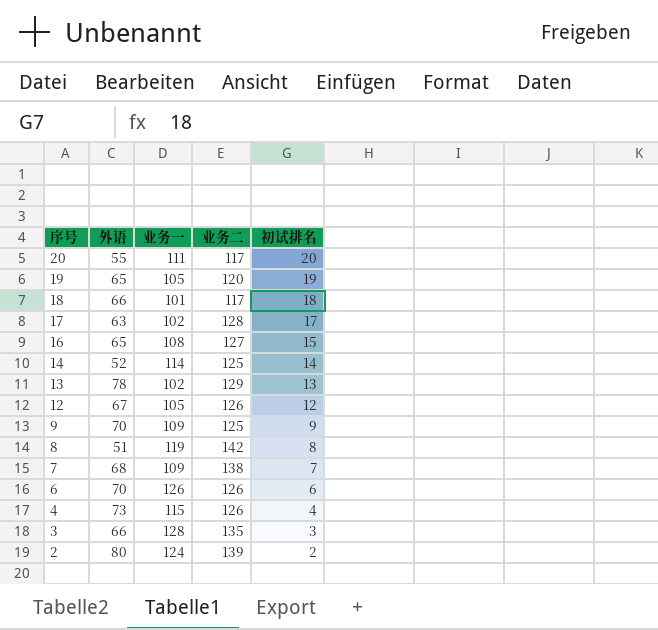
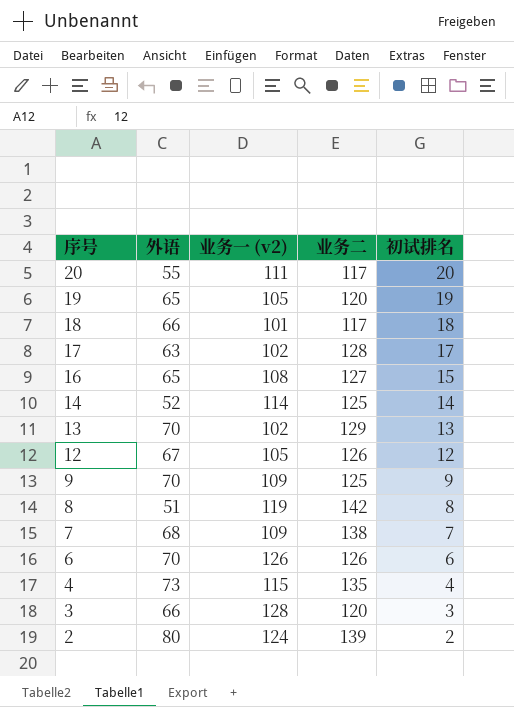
column name: 业务一 -> 业务一 (v2)
13 | 外语: 78 -> 70
4 | 业务二: 126 -> 135
3 | 业务二: 135 -> 120

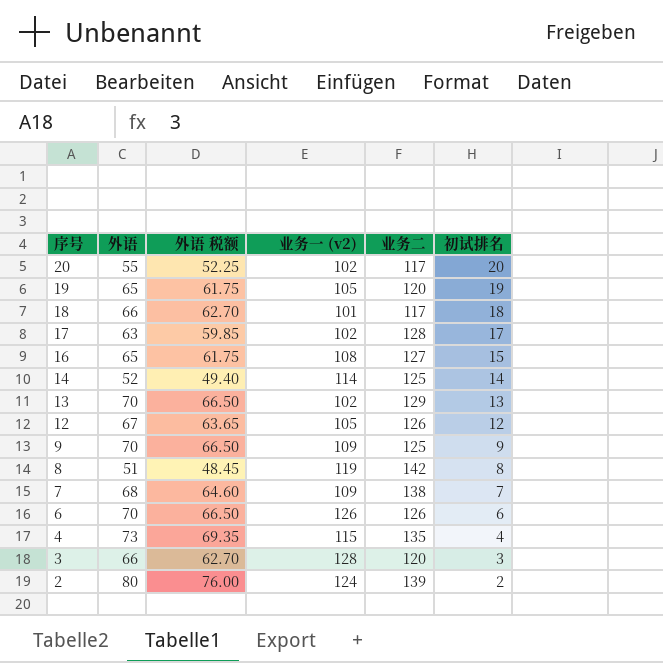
column 外语 税额 | formula: none -> [外语] * 0.95
20 | 业务一 (v2): 111 -> 102

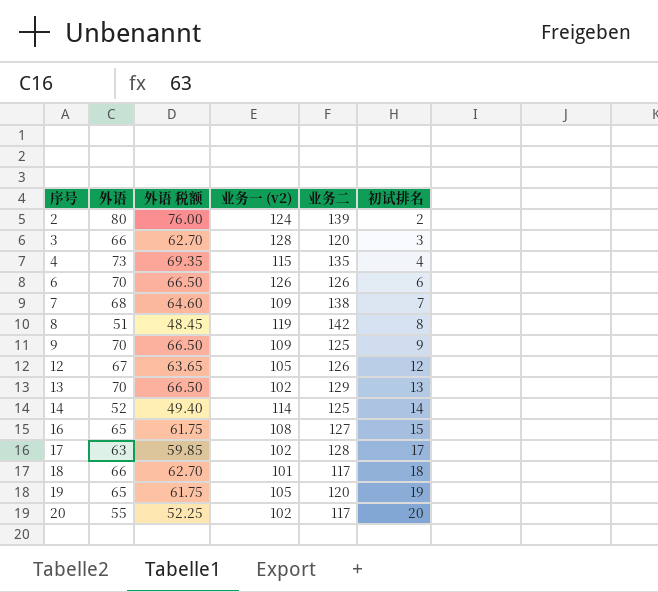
row order: 序号 descending -> 序号 ascending

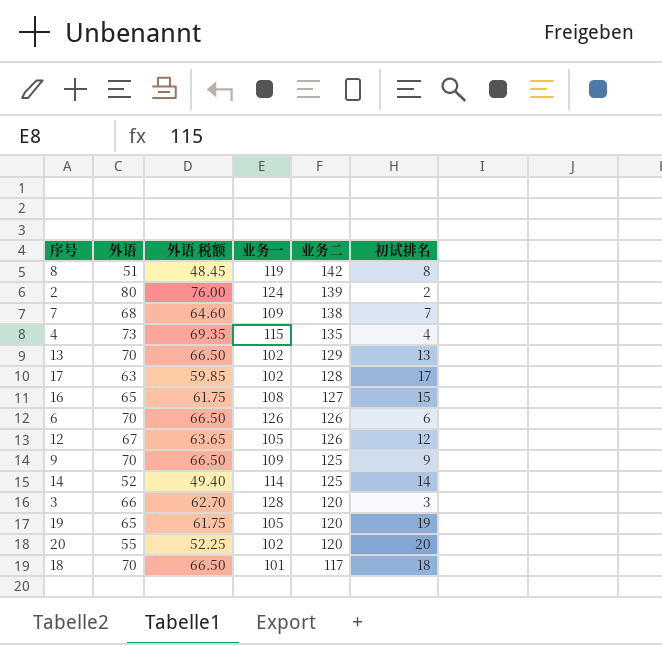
row order: 序号 ascending -> 业务二 descending
column name: 业务一 (v2) -> 业务一
20 | 业务二: 117 -> 120
18 | 外语: 66 -> 70
18 | 外语 税额: 62.70 -> 66.50

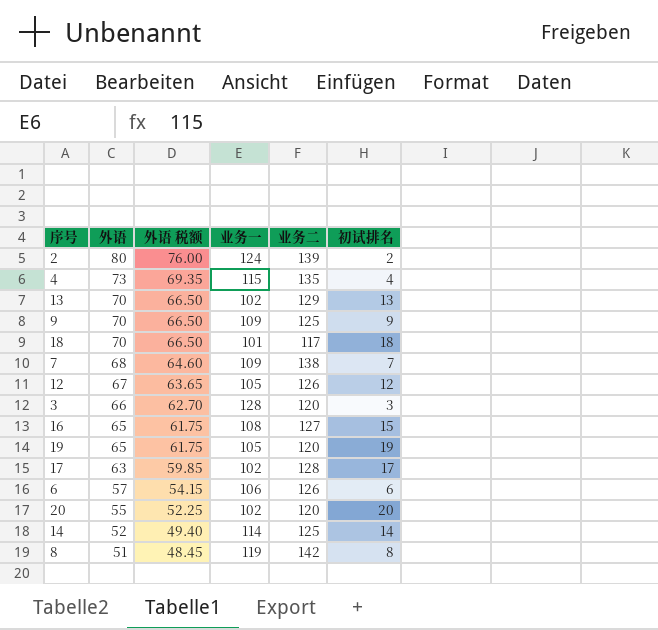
row order: 业务二 descending -> 外语 descending
6 | 外语: 70 -> 57
6 | 外语 税额: 66.50 -> 54.15
6 | 业务一: 126 -> 106

